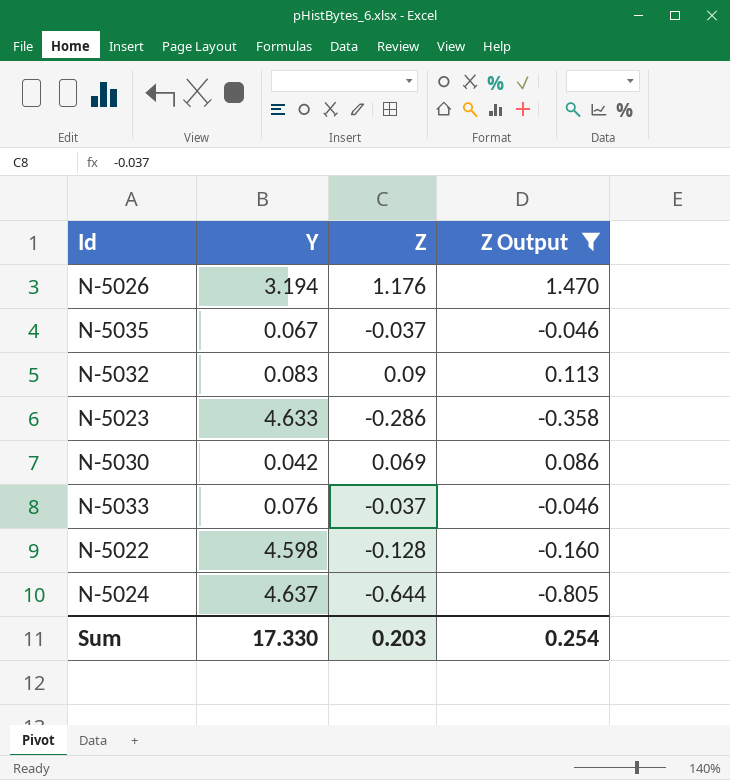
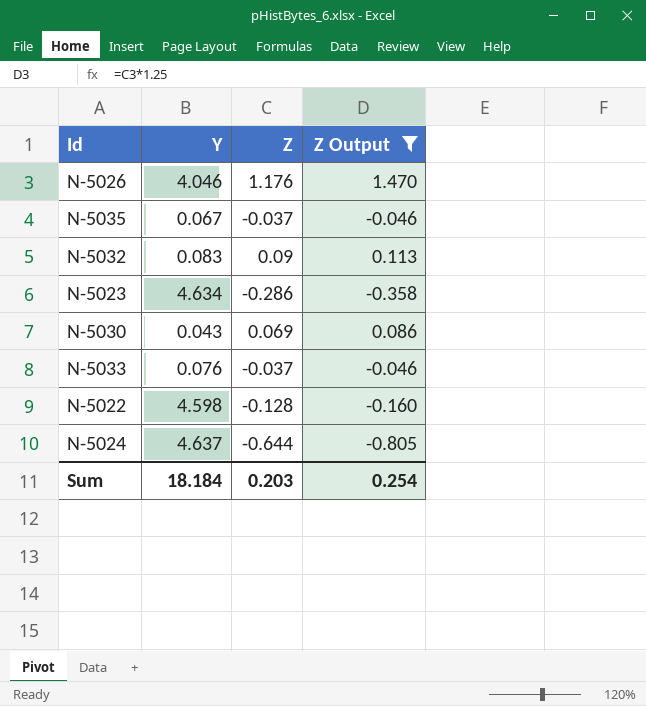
N-5026 | Y: 3.194 -> 4.046
N-5023 | Y: 4.633 -> 4.634
N-5030 | Y: 0.042 -> 0.043
Sum | Y: 17.330 -> 18.184

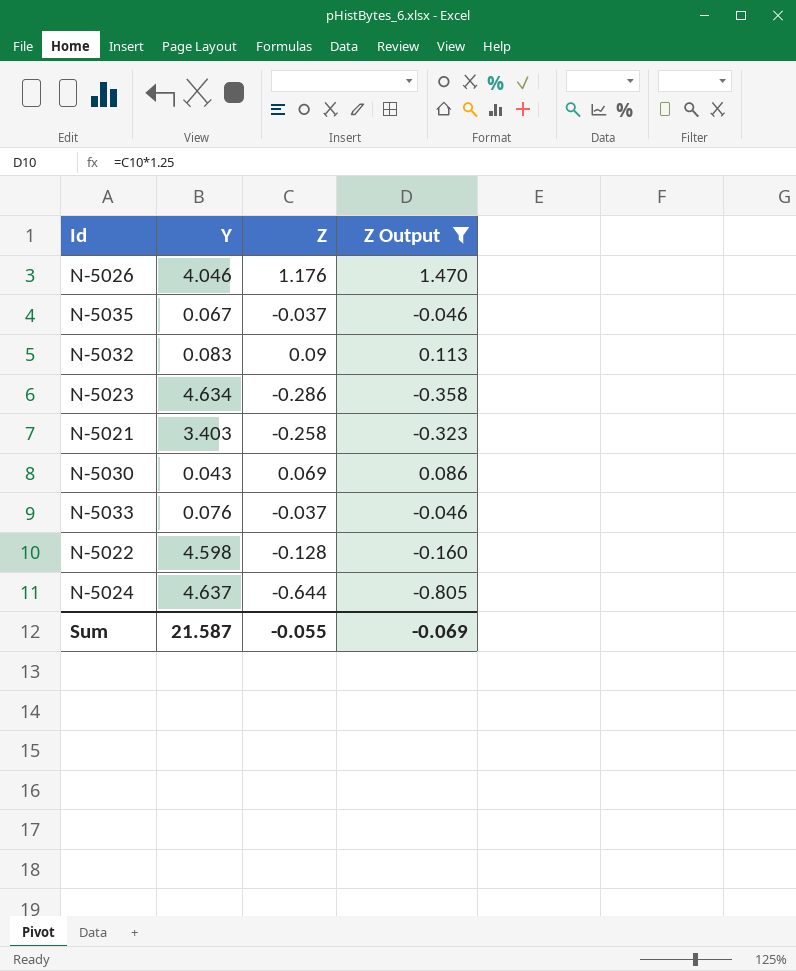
row N-5021: none -> 3.403 | -0.258 | -0.323
Sum | Y: 18.184 -> 21.587
Sum | Z: 0.203 -> -0.055
Sum | Z Output: 0.254 -> -0.069

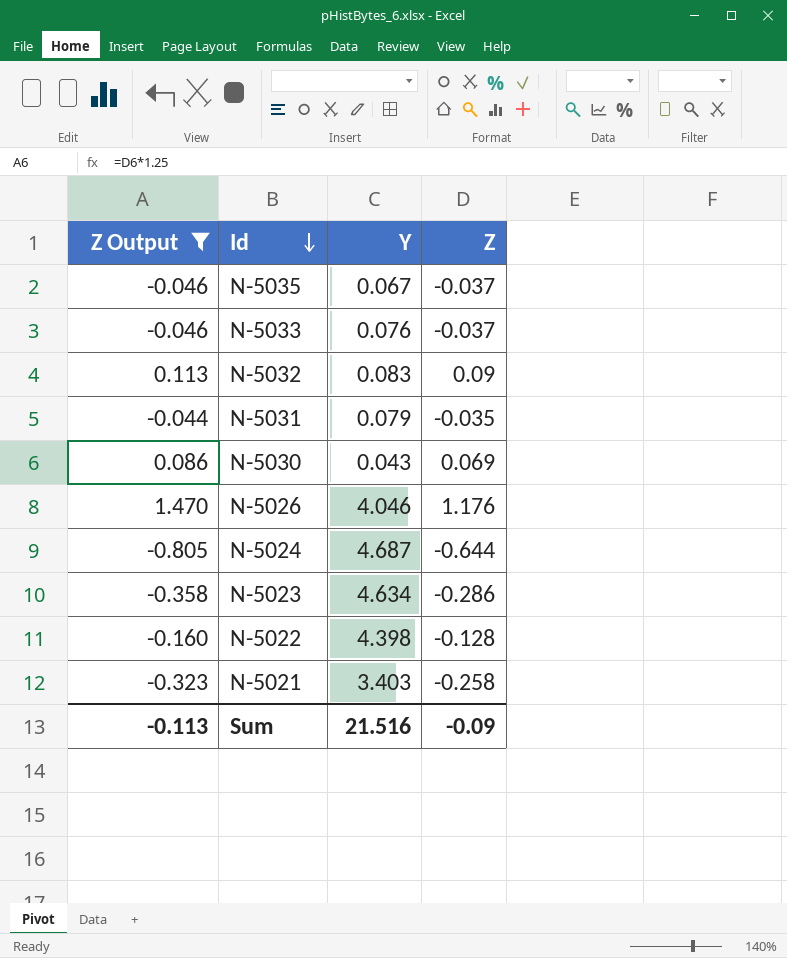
row order: none -> Id descending
column Z Output | position: 4 -> 1
row N-5031: none -> -0.044 | 0.079 | -0.035
N-5024 | Y: 4.637 -> 4.687
N-5022 | Y: 4.598 -> 4.398
Sum | Z Output: -0.069 -> -0.113
Sum | Y: 21.587 -> 21.516
Sum | Z: -0.055 -> -0.09

